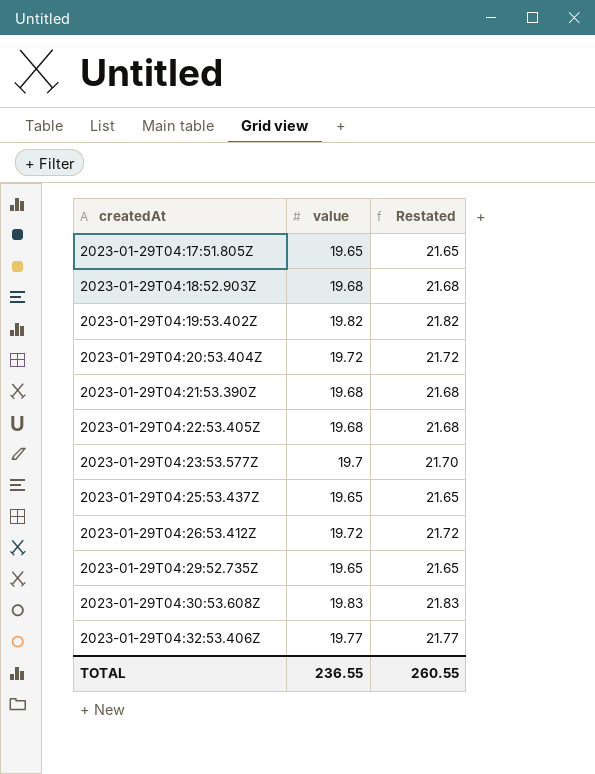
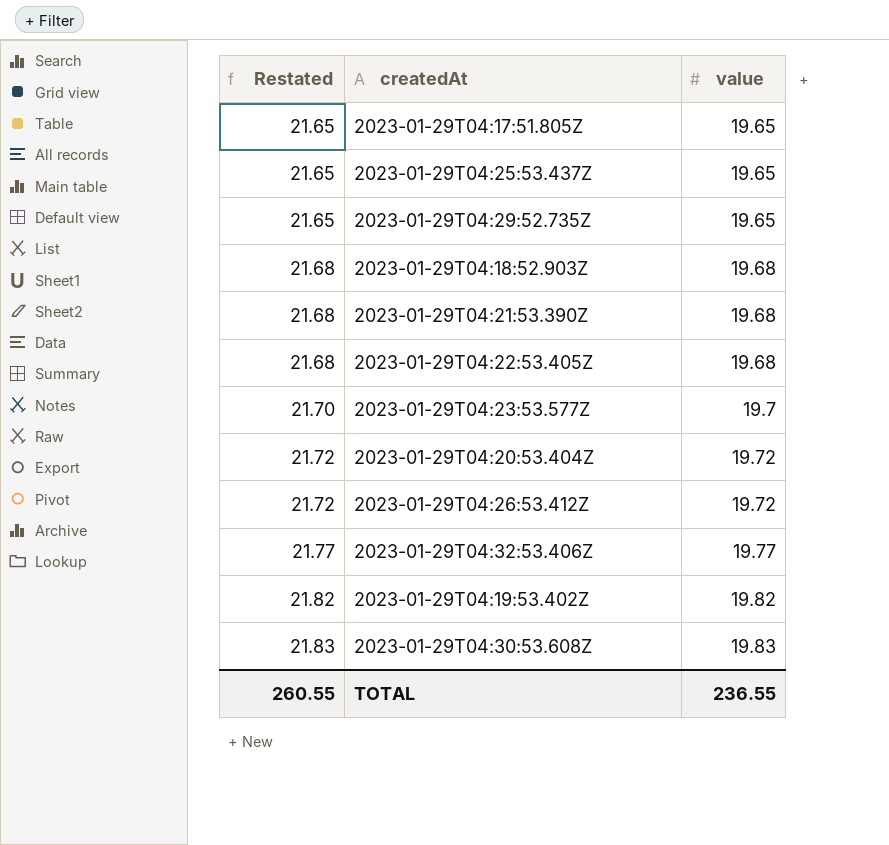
row order: createdAt ascending -> Restated ascending
column Restated | position: 3 -> 1

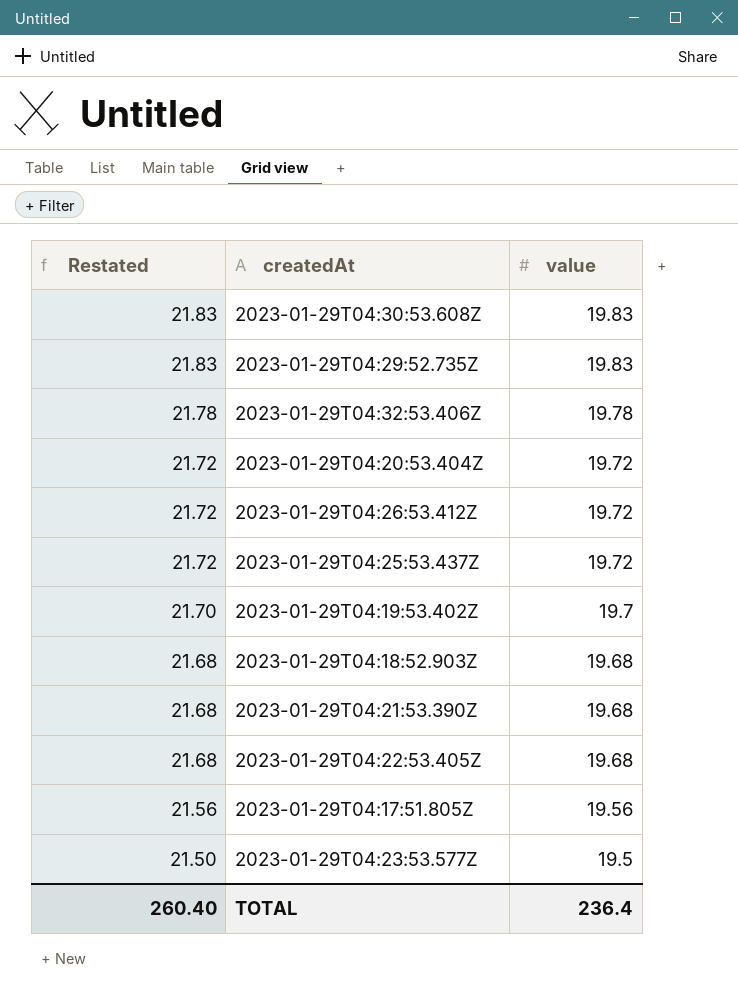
row order: Restated ascending -> Restated descending
2023-01-29T04:29:52.735Z | Restated: 21.65 -> 21.83
2023-01-29T04:29:52.735Z | value: 19.65 -> 19.83
2023-01-29T04:32:53.406Z | Restated: 21.77 -> 21.78
2023-01-29T04:32:53.406Z | value: 19.77 -> 19.78
2023-01-29T04:25:53.437Z | Restated: 21.65 -> 21.72
2023-01-29T04:25:53.437Z | value: 19.65 -> 19.72
2023-01-29T04:19:53.402Z | Restated: 21.82 -> 21.70
2023-01-29T04:19:53.402Z | value: 19.82 -> 19.7
2023-01-29T04:17:51.805Z | Restated: 21.65 -> 21.56
2023-01-29T04:17:51.805Z | value: 19.65 -> 19.56
2023-01-29T04:23:53.577Z | Restated: 21.70 -> 21.50
2023-01-29T04:23:53.577Z | value: 19.7 -> 19.5
TOTAL | Restated: 260.55 -> 260.40
TOTAL | value: 236.55 -> 236.4

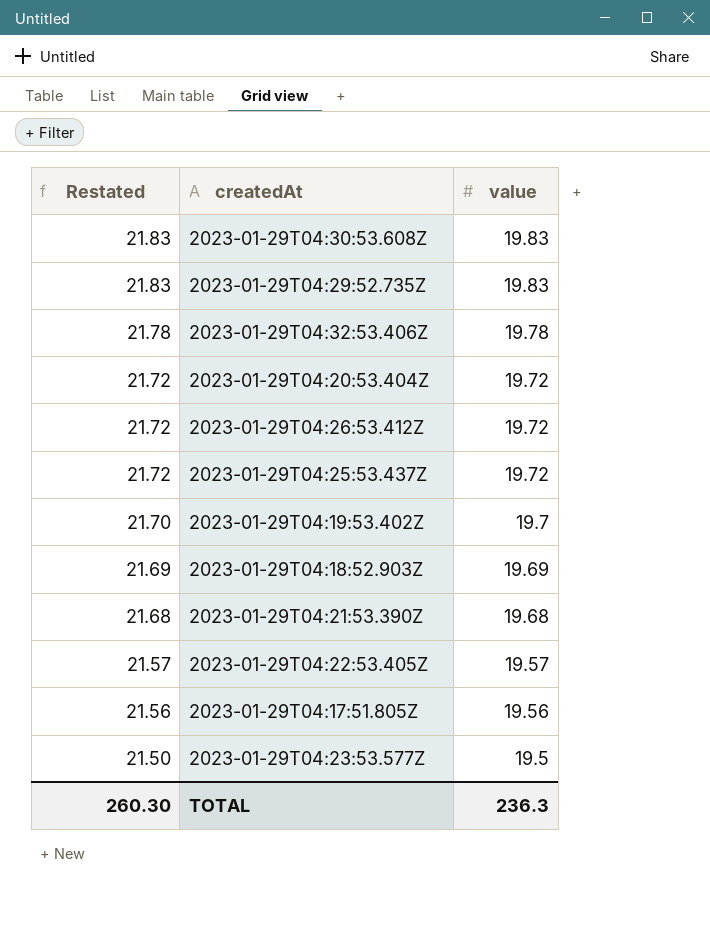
2023-01-29T04:18:52.903Z | Restated: 21.68 -> 21.69
2023-01-29T04:18:52.903Z | value: 19.68 -> 19.69
2023-01-29T04:22:53.405Z | Restated: 21.68 -> 21.57
2023-01-29T04:22:53.405Z | value: 19.68 -> 19.57
TOTAL | Restated: 260.40 -> 260.30
TOTAL | value: 236.4 -> 236.3

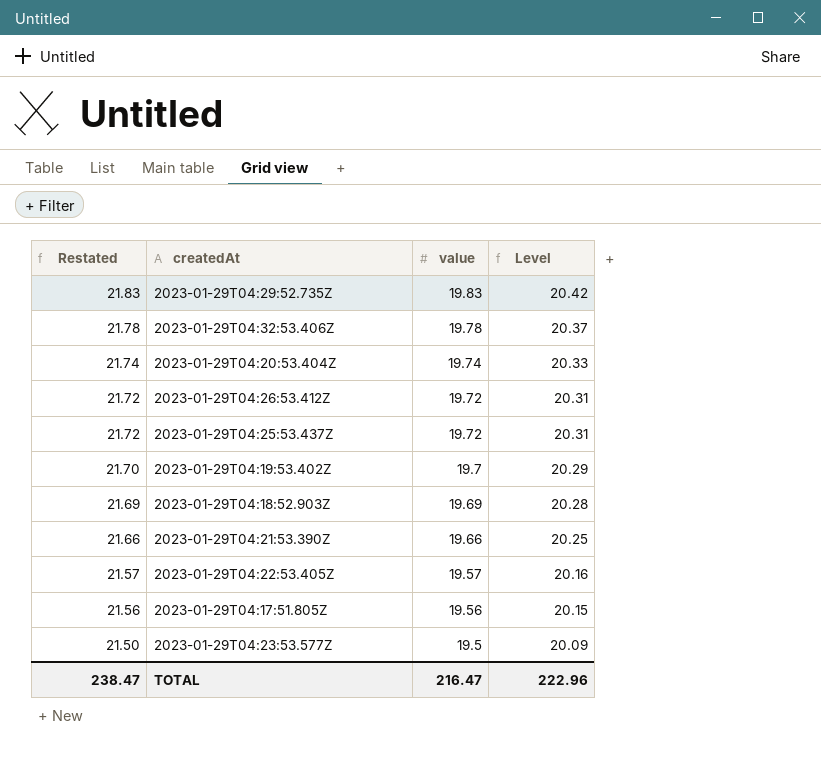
column Level | formula: none -> [value] * 1.03
row 2023-01-29T04:30:53.608Z: 21.83 | 19.83 -> none
2023-01-29T04:20:53.404Z | Restated: 21.72 -> 21.74
2023-01-29T04:20:53.404Z | value: 19.72 -> 19.74
2023-01-29T04:21:53.390Z | Restated: 21.68 -> 21.66
2023-01-29T04:21:53.390Z | value: 19.68 -> 19.66
TOTAL | Restated: 260.30 -> 238.47
TOTAL | value: 236.3 -> 216.47

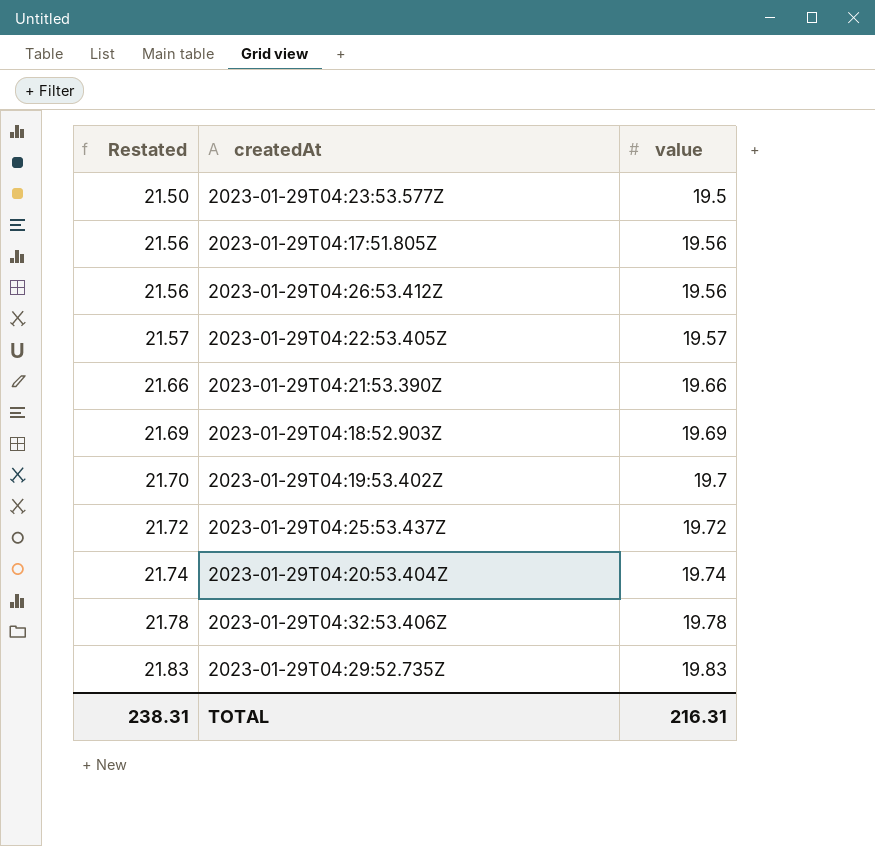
row order: Restated descending -> Restated ascending
column Level | formula: [value] * 1.03 -> none
2023-01-29T04:26:53.412Z | Restated: 21.72 -> 21.56
2023-01-29T04:26:53.412Z | value: 19.72 -> 19.56
TOTAL | Restated: 238.47 -> 238.31
TOTAL | value: 216.47 -> 216.31

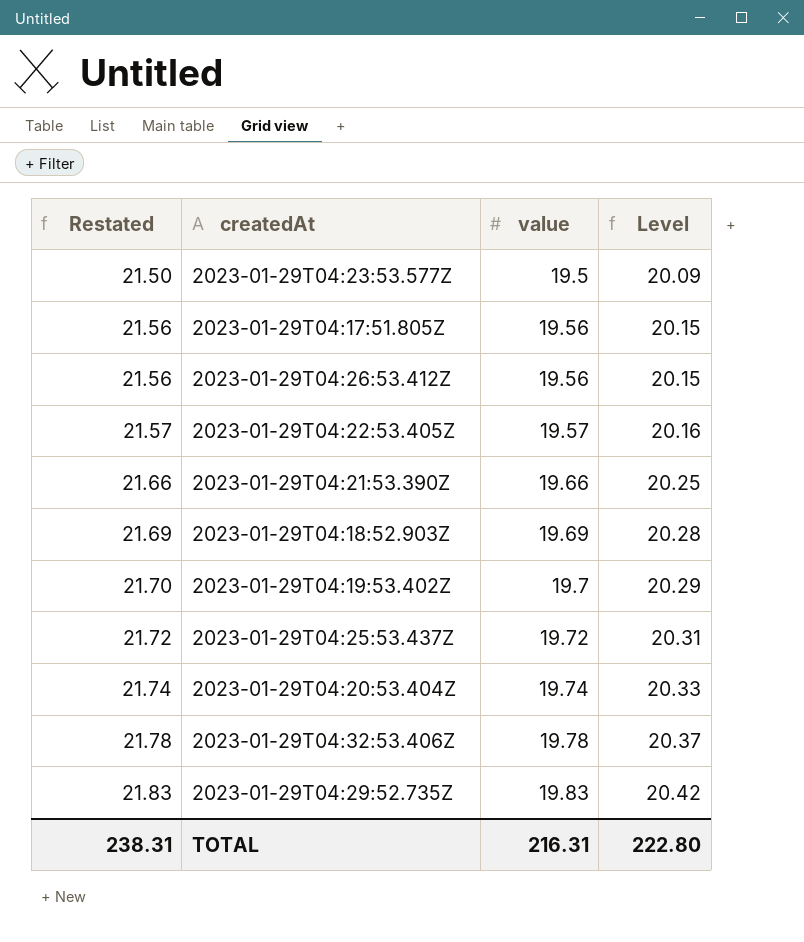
column Level | formula: none -> [value] * 1.03

